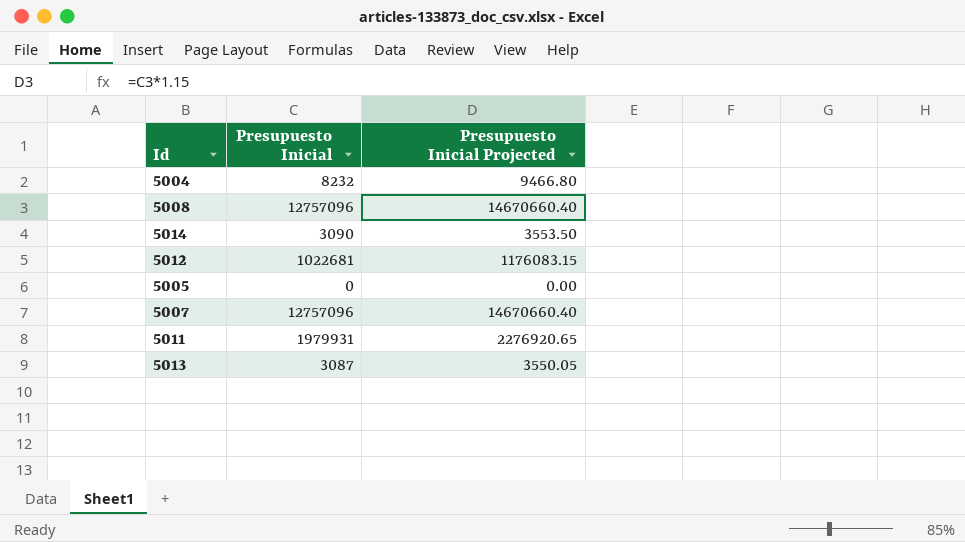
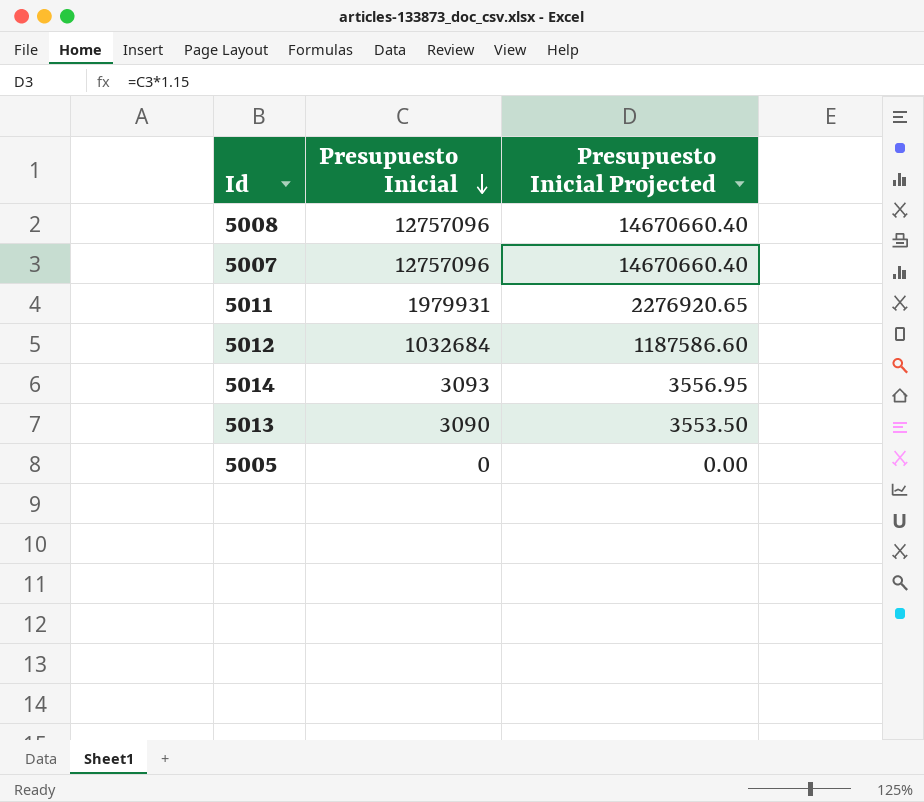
row order: none -> Presupuesto Inicial descending
row 5004: 8232 | 9466.80 -> none
5012 | Presupuesto Inicial: 1022681 -> 1032684
5012 | Presupuesto Inicial Projected: 1176083.15 -> 1187586.60
5014 | Presupuesto Inicial: 3090 -> 3093
5014 | Presupuesto Inicial Projected: 3553.50 -> 3556.95
5013 | Presupuesto Inicial: 3087 -> 3090
5013 | Presupuesto Inicial Projected: 3550.05 -> 3553.50

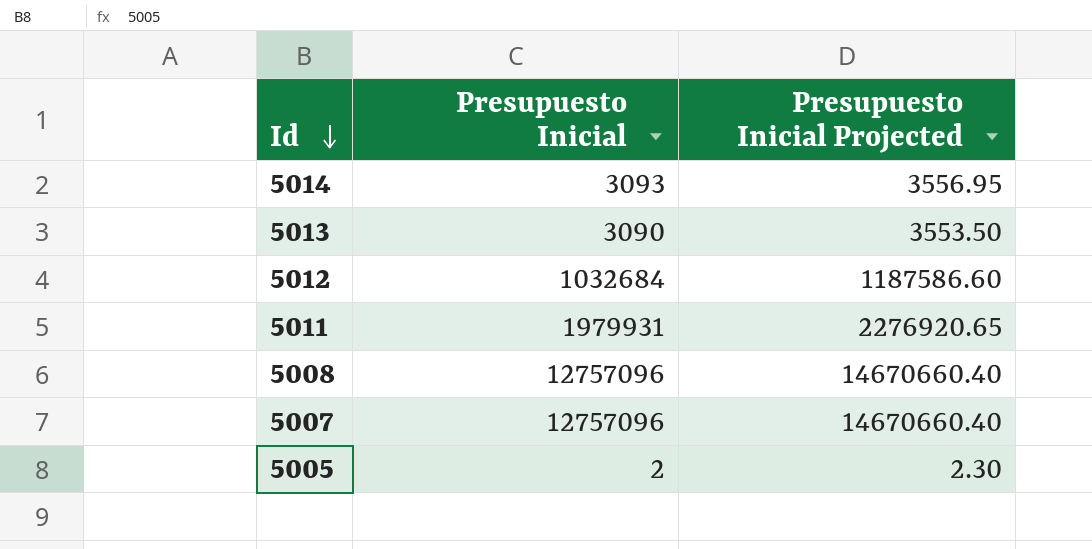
row order: Presupuesto Inicial descending -> Id descending
5005 | Presupuesto Inicial: 0 -> 2
5005 | Presupuesto Inicial Projected: 0.00 -> 2.30

